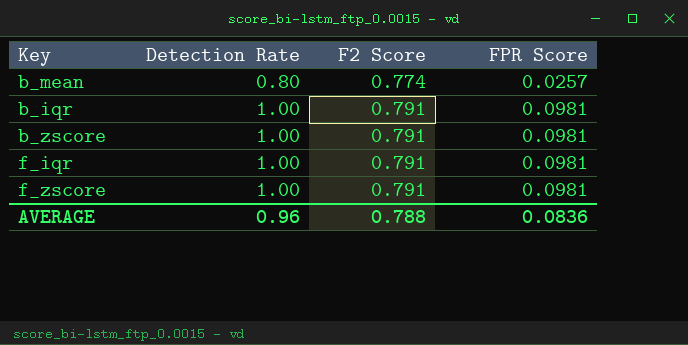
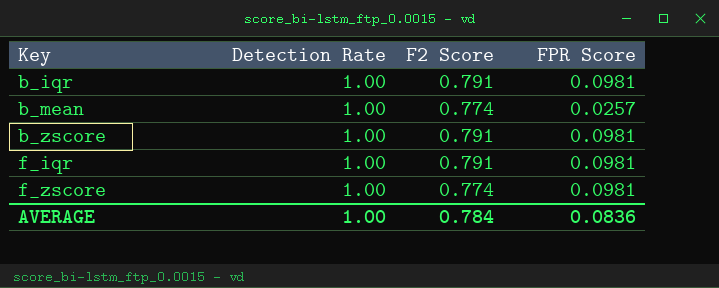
row order: Detection Rate ascending -> Key ascending
b_mean | Detection Rate: 0.80 -> 1.00
f_zscore | F2 Score: 0.791 -> 0.774
AVERAGE | Detection Rate: 0.96 -> 1.00
AVERAGE | F2 Score: 0.788 -> 0.784

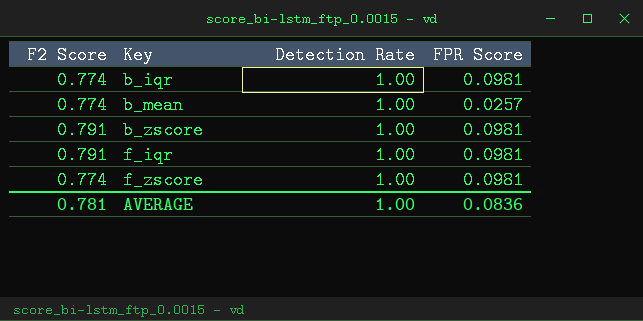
column F2 Score | position: 3 -> 1
b_iqr | F2 Score: 0.791 -> 0.774
AVERAGE | F2 Score: 0.784 -> 0.781

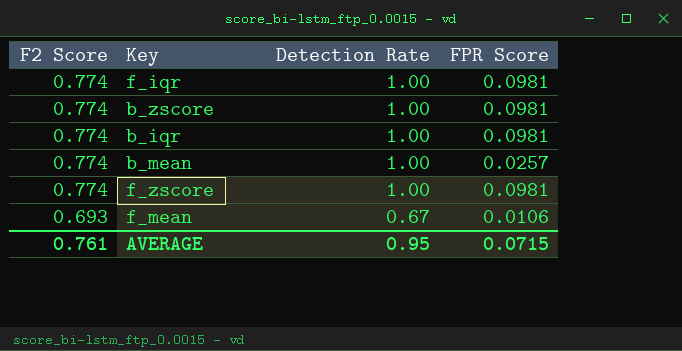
row order: Key ascending -> F2 Score descending
f_iqr | F2 Score: 0.791 -> 0.774
b_zscore | F2 Score: 0.791 -> 0.774
row f_mean: none -> 0.693 | 0.67 | 0.0106
AVERAGE | F2 Score: 0.781 -> 0.761
AVERAGE | Detection Rate: 1.00 -> 0.95
AVERAGE | FPR Score: 0.0836 -> 0.0715

